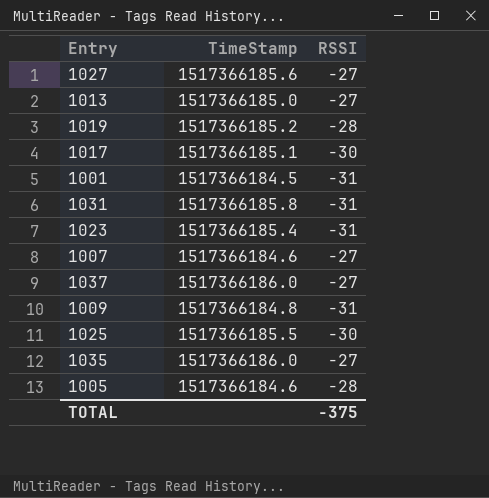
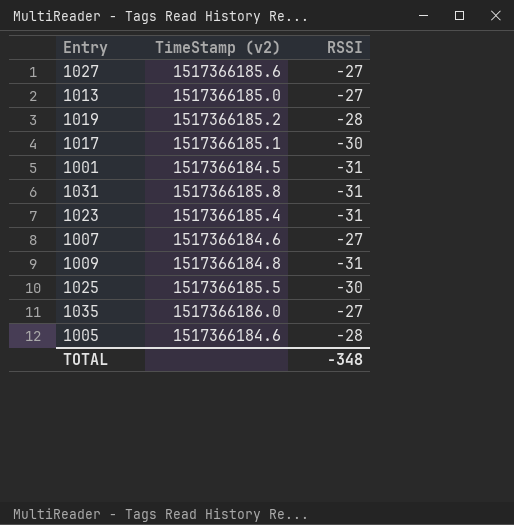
column name: TimeStamp -> TimeStamp (v2)
row 1037: 1517366186.0 | -27 -> none
TOTAL | RSSI: -375 -> -348

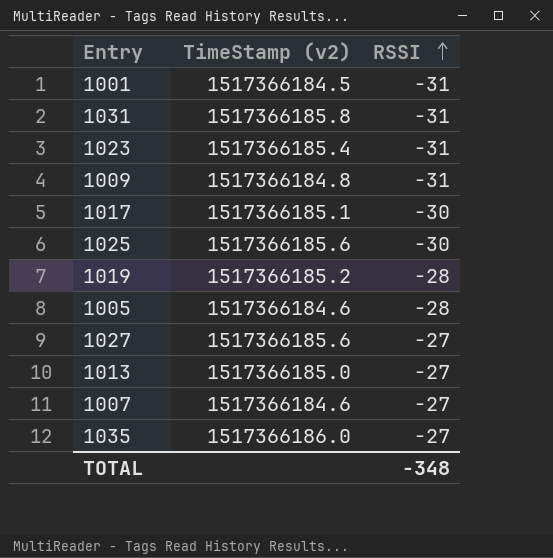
row order: none -> RSSI ascending
1025 | TimeStamp (v2): 1517366185.5 -> 1517366185.6

